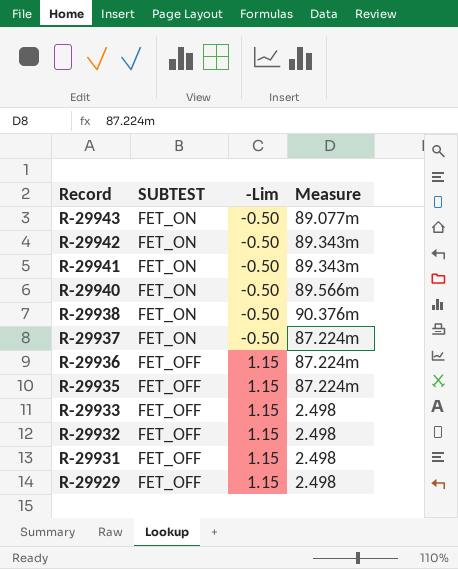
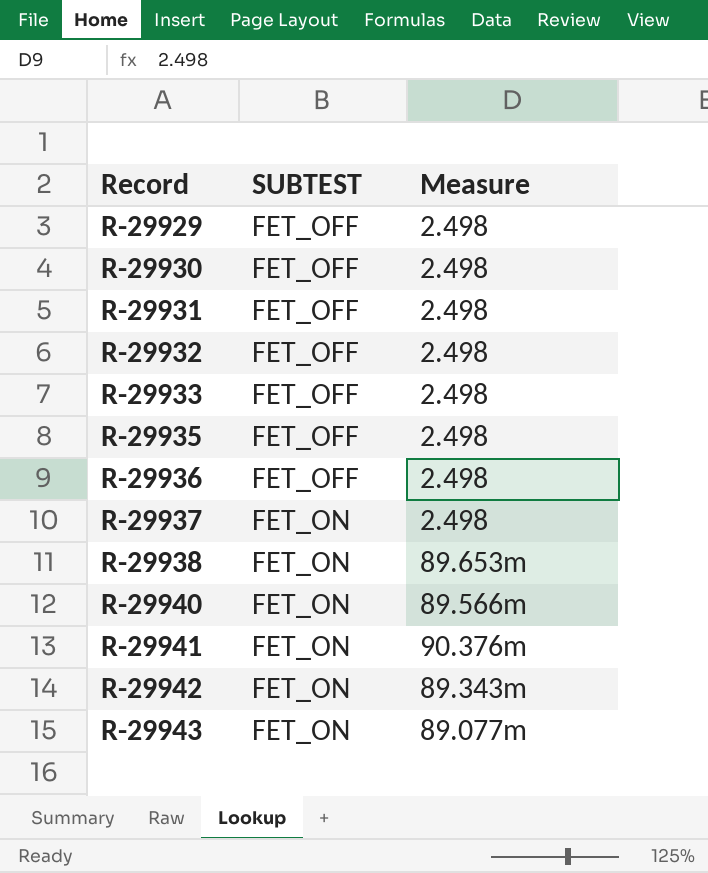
row order: Record descending -> Record ascending
column -Lim | position: 3 -> none
row R-29930: none -> FET_OFF | 2.498
R-29935 | Measure: 87.224m -> 2.498
R-29936 | Measure: 87.224m -> 2.498
R-29937 | Measure: 87.224m -> 2.498
R-29938 | Measure: 90.376m -> 89.653m
R-29941 | Measure: 89.343m -> 90.376m

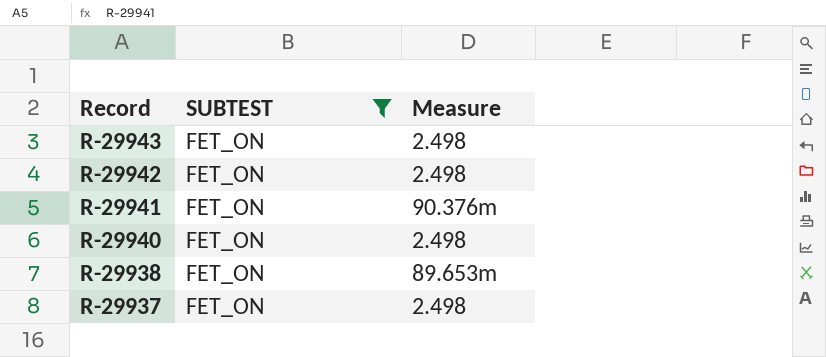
filter: none -> SUBTEST = FET_ON
row order: Record ascending -> Record descending
R-29943 | Measure: 89.077m -> 2.498
R-29942 | Measure: 89.343m -> 2.498
R-29940 | Measure: 89.566m -> 2.498

